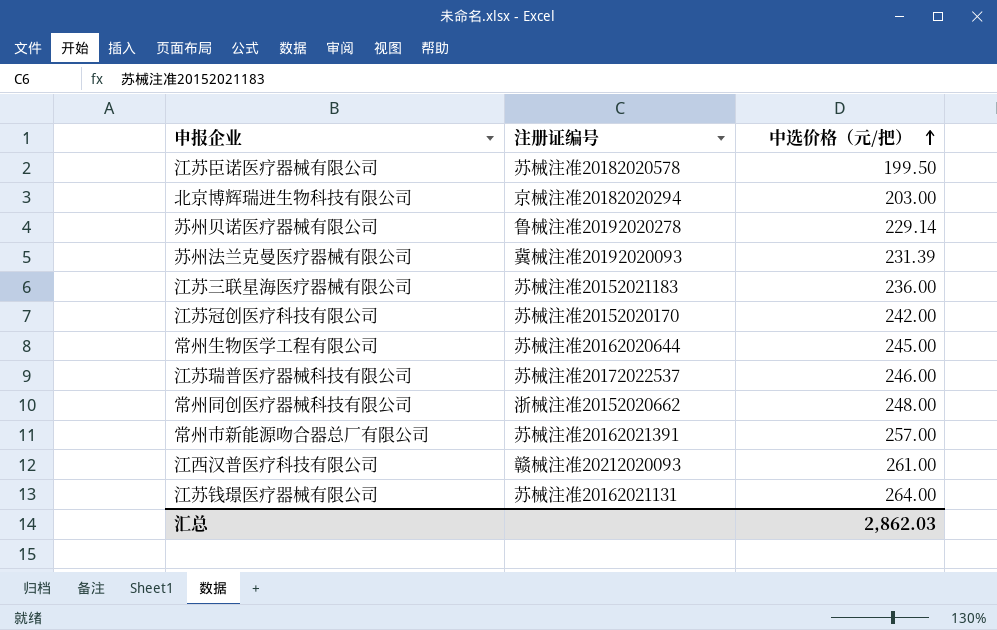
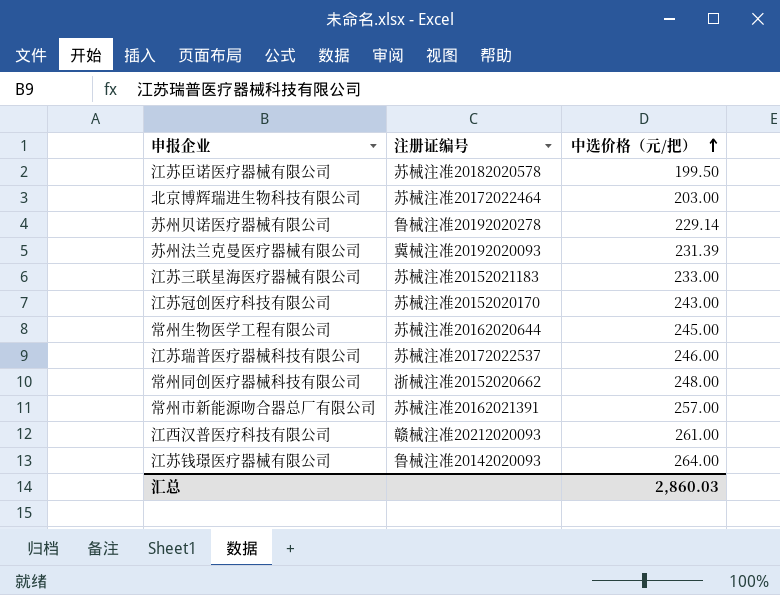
北京博辉瑞进生物科技有限公司 | 注册证编号: 京械注准20182020294 -> 苏械注准20172022464
江苏三联星海医疗器械有限公司 | 中选价格（元/把）: 236.00 -> 233.00
江苏冠创医疗科技有限公司 | 中选价格（元/把）: 242.00 -> 243.00
江苏钱璟医疗器械有限公司 | 注册证编号: 苏械注准20162021131 -> 鲁械注准20142020093
汇总 | 中选价格（元/把）: 2,862.03 -> 2,860.03

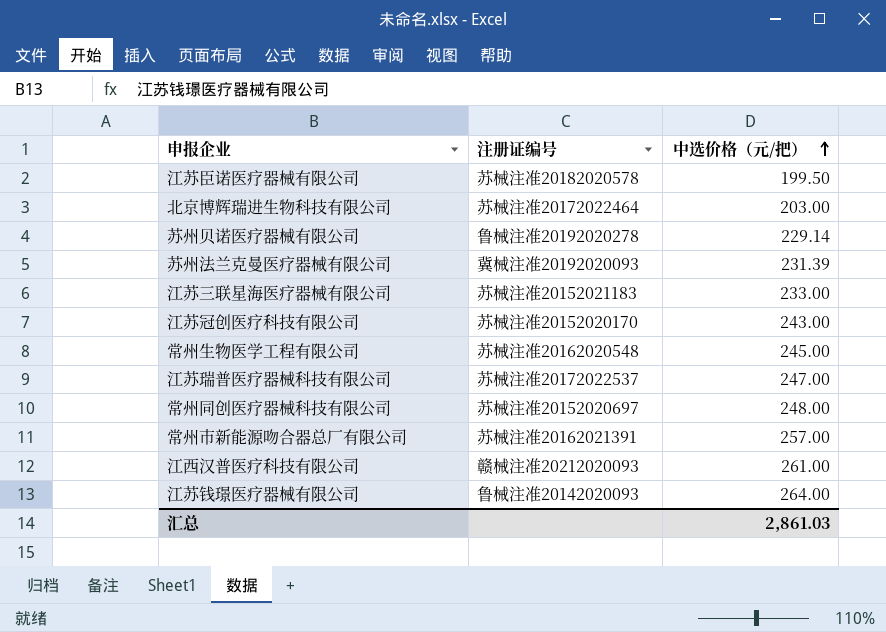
常州生物医学工程有限公司 | 注册证编号: 苏械注准20162020644 -> 苏械注准20162020548
江苏瑞普医疗器械科技有限公司 | 中选价格（元/把）: 246.00 -> 247.00
常州同创医疗器械科技有限公司 | 注册证编号: 浙械注准20152020662 -> 苏械注准20152020697
汇总 | 中选价格（元/把）: 2,860.03 -> 2,861.03

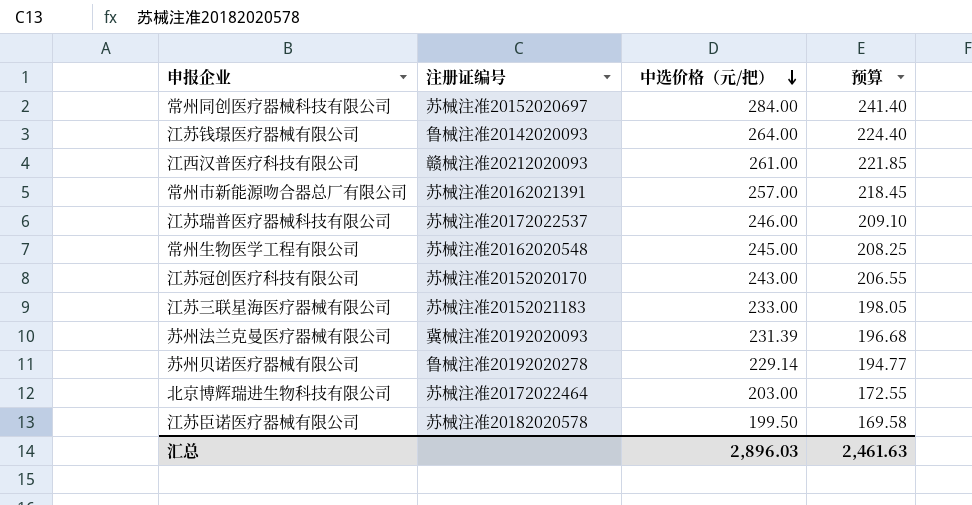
row order: 中选价格（元/把） ascending -> 中选价格（元/把） descending
column 预算 | formula: none -> [中选价格（元/把）] * 0.85
常州同创医疗器械科技有限公司 | 中选价格（元/把）: 248.00 -> 284.00
江苏瑞普医疗器械科技有限公司 | 中选价格（元/把）: 247.00 -> 246.00
汇总 | 中选价格（元/把）: 2,861.03 -> 2,896.03

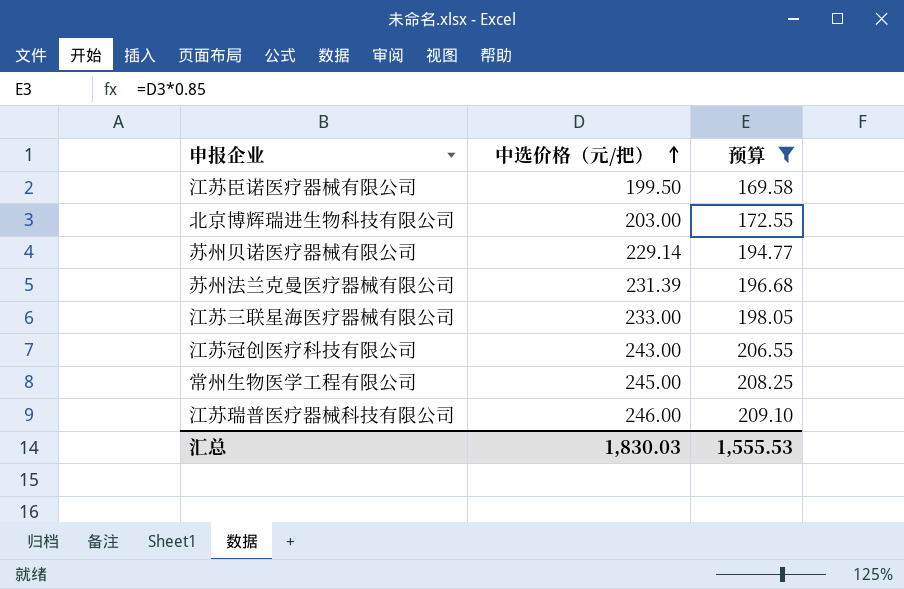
filter: none -> 预算 <= 209.10
row order: 中选价格（元/把） descending -> 中选价格（元/把） ascending
column 注册证编号 | position: 2 -> none
汇总 | 中选价格（元/把）: 2,896.03 -> 1,830.03
汇总 | 预算: 2,461.63 -> 1,555.53

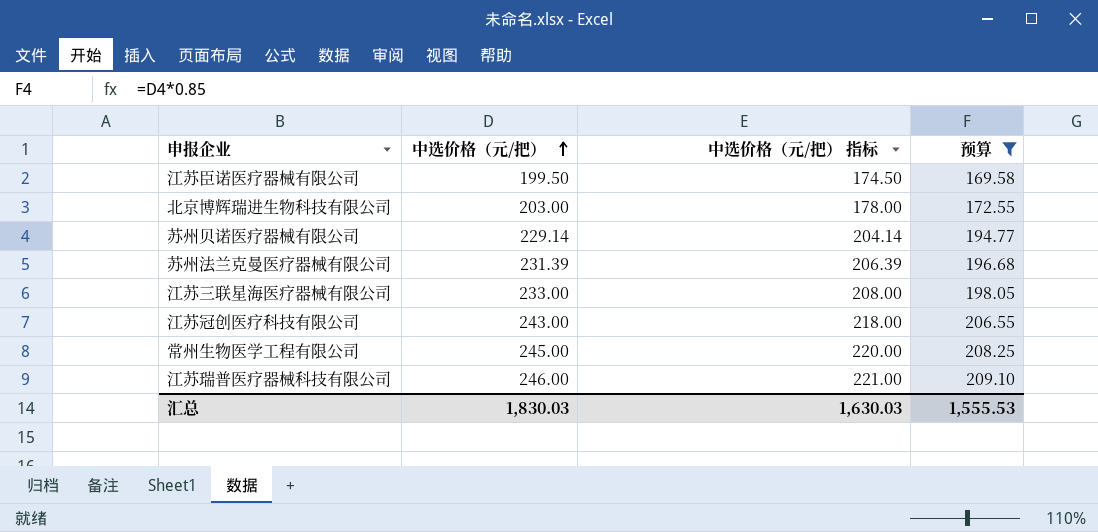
column 中选价格（元/把） 指标 | formula: none -> [中选价格（元/把）] - 25

